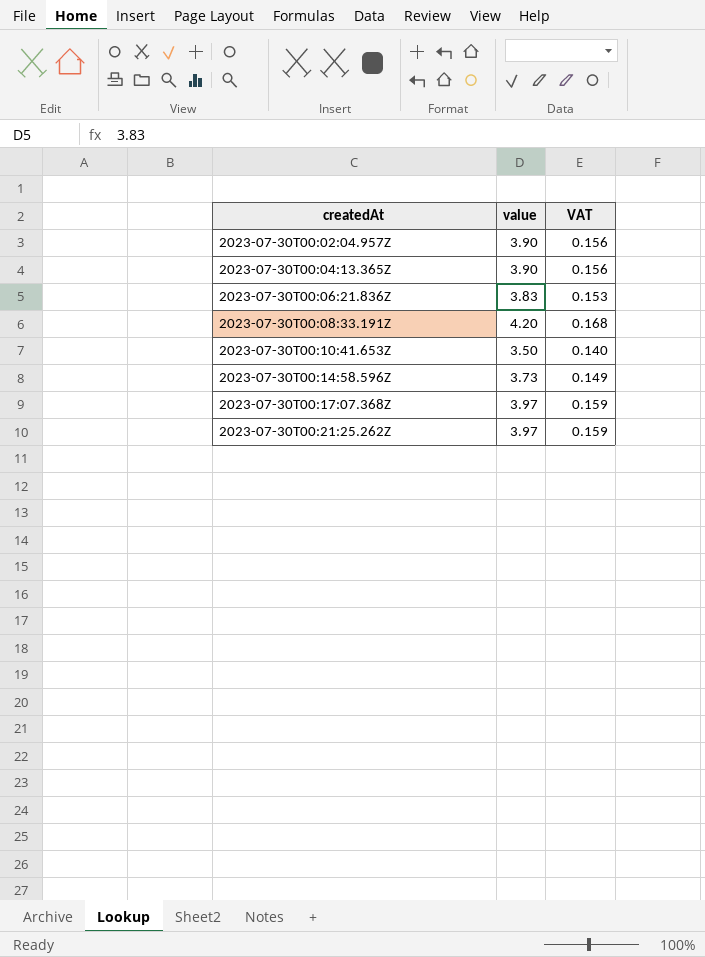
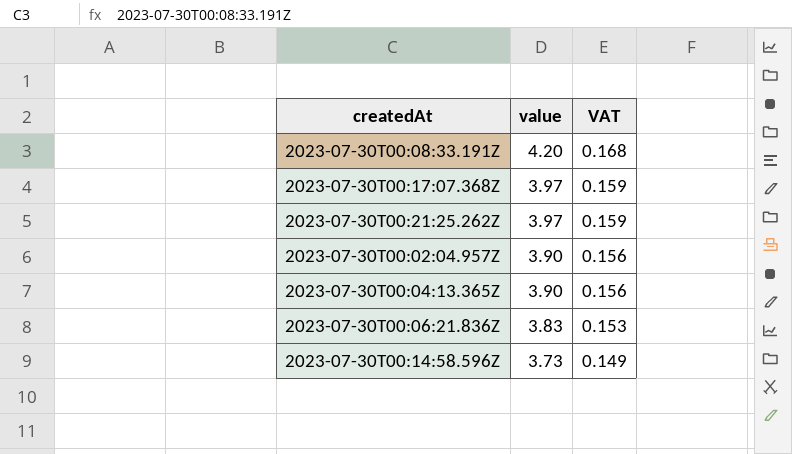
row order: createdAt ascending -> value descending
row 2023-07-30T00:10:41.653Z: 3.50 | 0.140 -> none

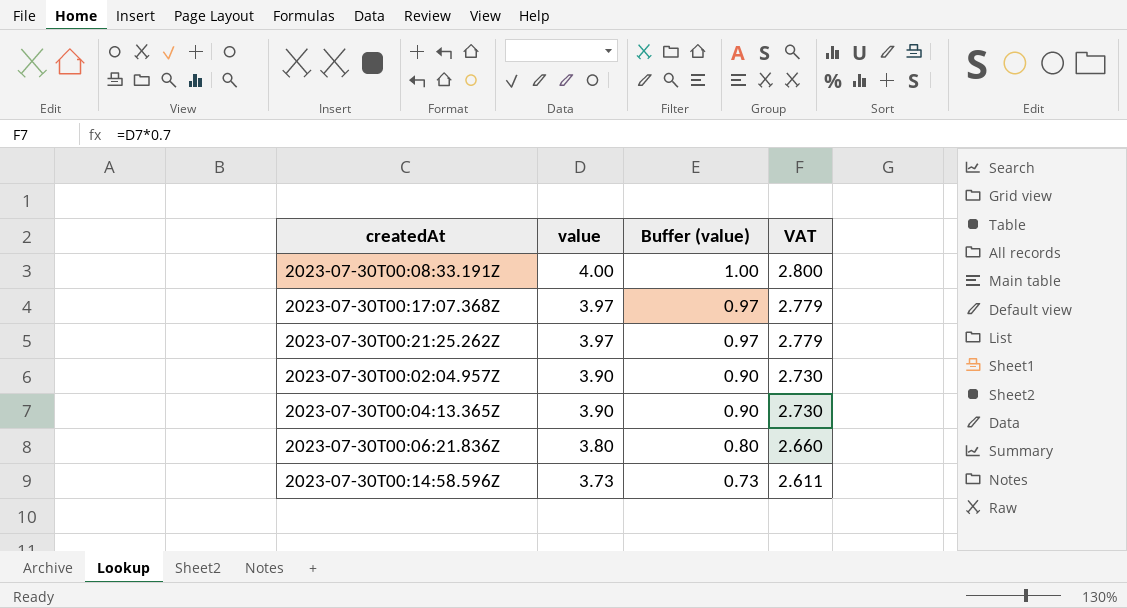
column Buffer (value) | formula: none -> [value] - 3
column VAT | formula: [value] * 0.04 -> [value] * 0.7
2023-07-30T00:08:33.191Z | value: 4.20 -> 4.00
2023-07-30T00:06:21.836Z | value: 3.83 -> 3.80

